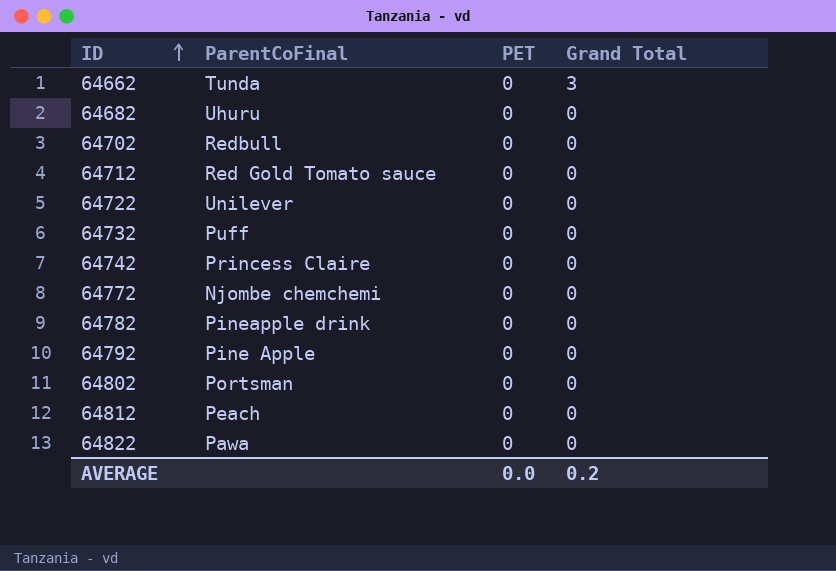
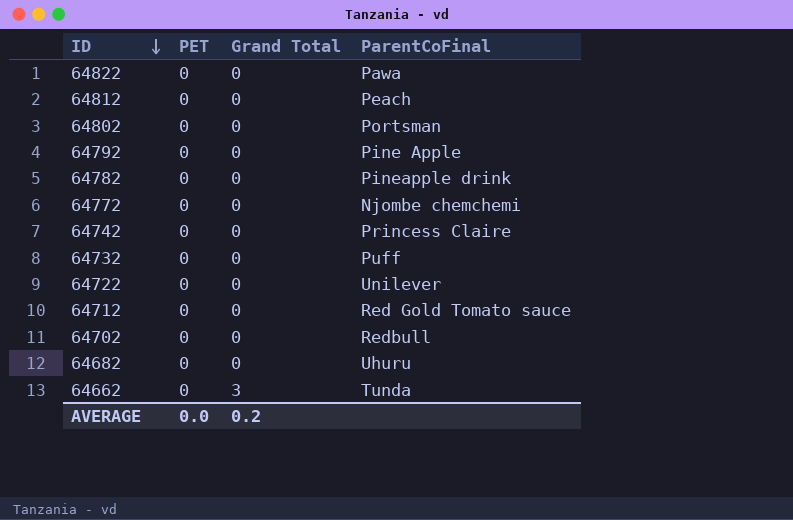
row order: ID ascending -> ID descending
column ParentCoFinal | position: 2 -> 4

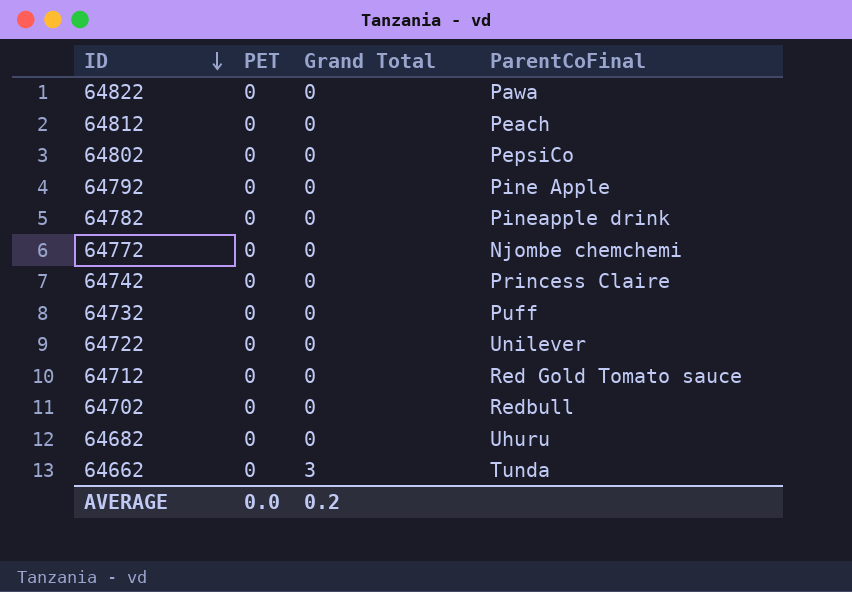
64802 | ParentCoFinal: Portsman -> PepsiCo

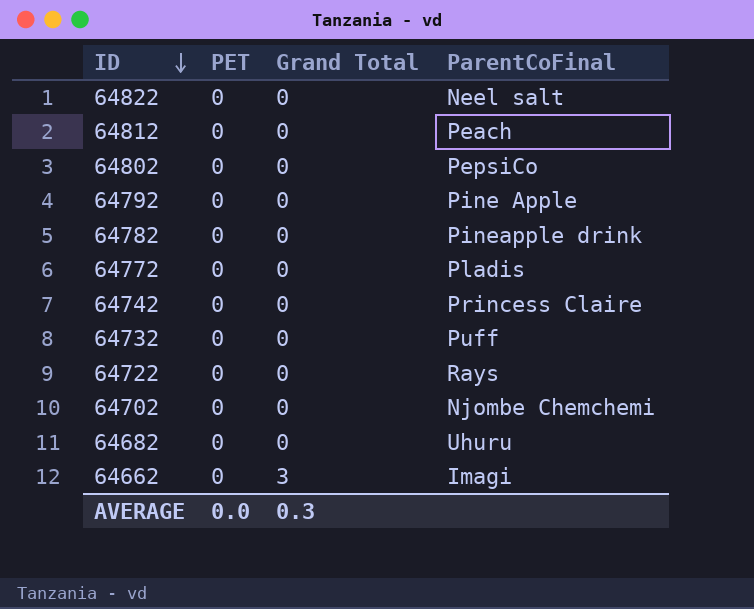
row 64712: 0 | 0 | Red Gold Tomato sauce -> none
64822 | ParentCoFinal: Pawa -> Neel salt
64772 | ParentCoFinal: Njombe chemchemi -> Pladis
64722 | ParentCoFinal: Unilever -> Rays
64702 | ParentCoFinal: Redbull -> Njombe Chemchemi
64662 | ParentCoFinal: Tunda -> Imagi
AVERAGE | Grand Total: 0.2 -> 0.3

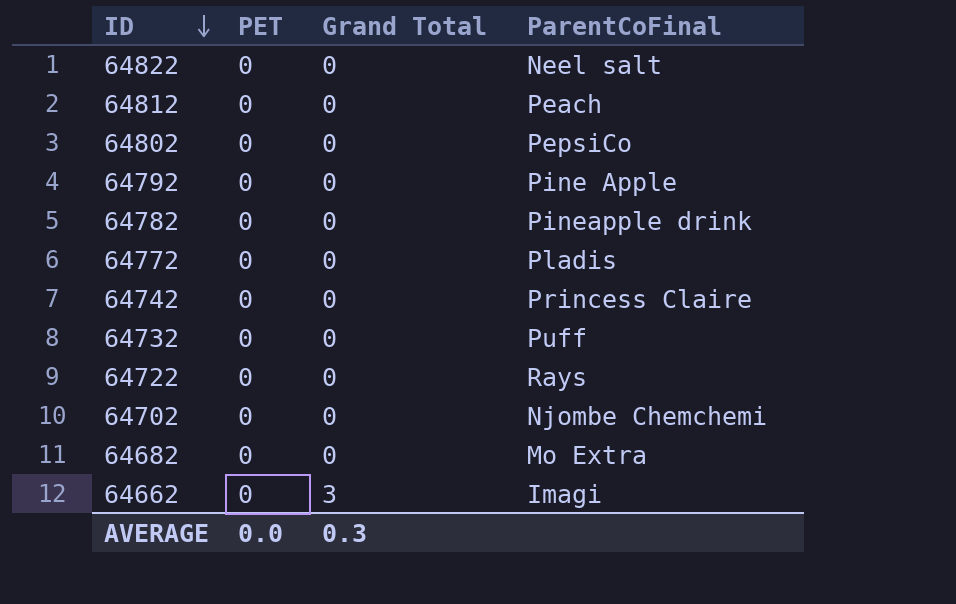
64682 | ParentCoFinal: Uhuru -> Mo Extra

